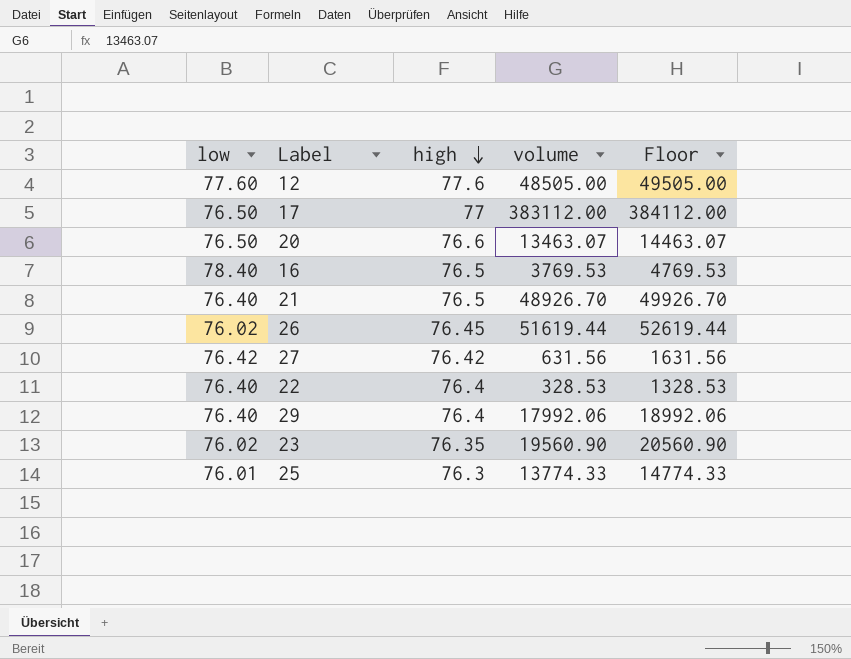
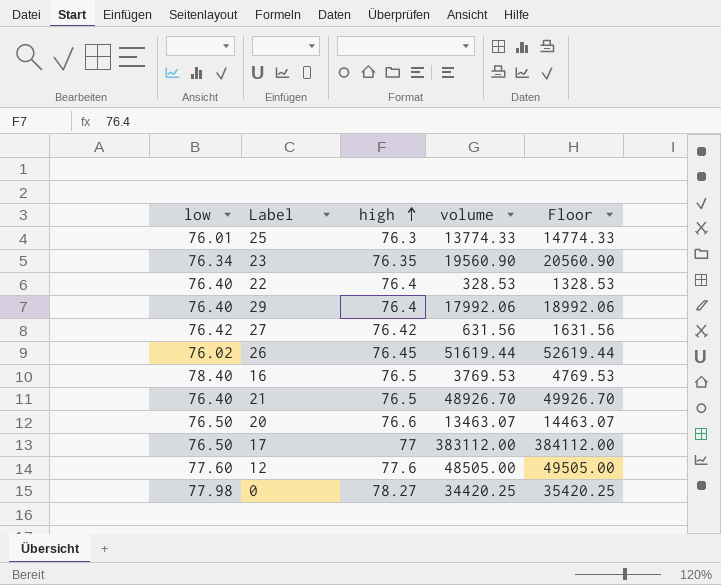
row order: high descending -> high ascending
23 | low: 76.02 -> 76.34
row 0: none -> 77.98 | 78.27 | 34420.25 | 35420.25

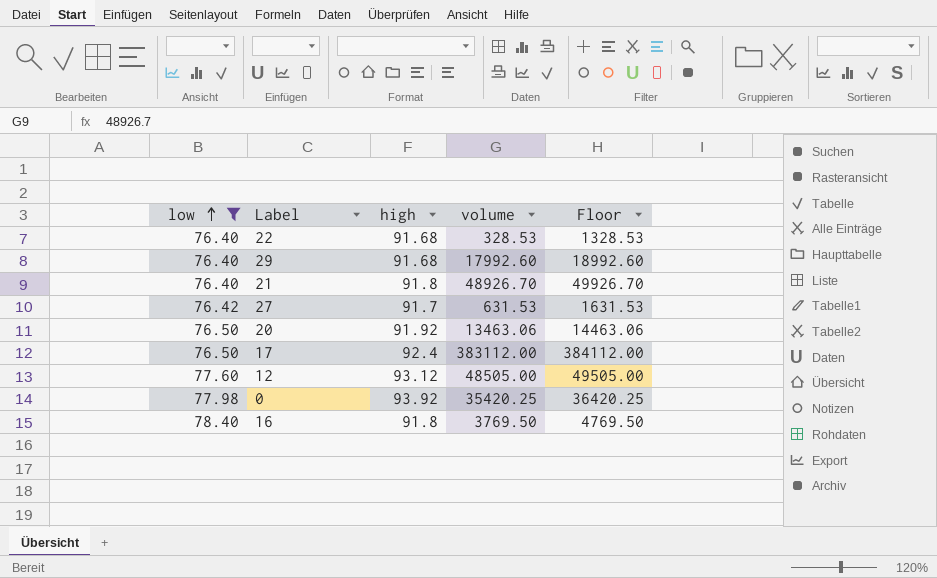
filter: none -> low >= 76.40
row order: high ascending -> low ascending
22 | high: 76.4 -> 91.68
29 | high: 76.4 -> 91.68
29 | volume: 17992.06 -> 17992.60
29 | Floor: 18992.06 -> 18992.60
21 | high: 76.5 -> 91.8
27 | high: 76.42 -> 91.7
27 | volume: 631.56 -> 631.53
27 | Floor: 1631.56 -> 1631.53
20 | high: 76.6 -> 91.92
20 | volume: 13463.07 -> 13463.06
20 | Floor: 14463.07 -> 14463.06
17 | high: 77 -> 92.4
12 | high: 77.6 -> 93.12
0 | high: 78.27 -> 93.92
0 | volume: 34420.25 -> 35420.25
0 | Floor: 35420.25 -> 36420.25
16 | high: 76.5 -> 91.8
16 | volume: 3769.53 -> 3769.50
16 | Floor: 4769.53 -> 4769.50

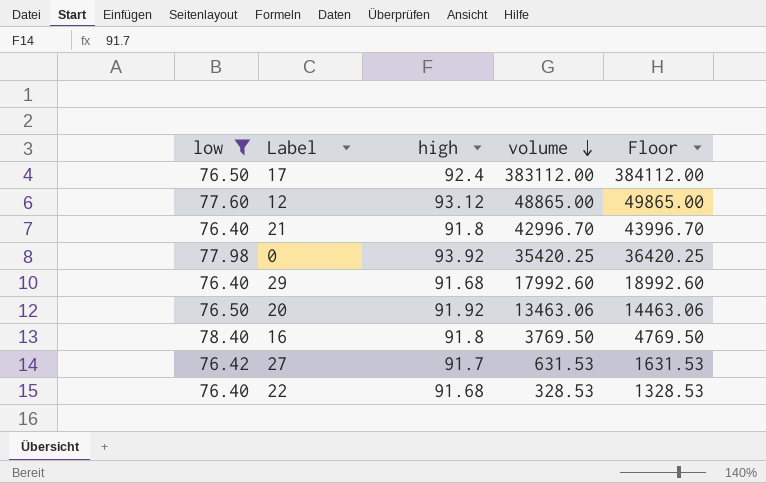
row order: low ascending -> volume descending
12 | volume: 48505.00 -> 48865.00
12 | Floor: 49505.00 -> 49865.00
21 | volume: 48926.70 -> 42996.70
21 | Floor: 49926.70 -> 43996.70

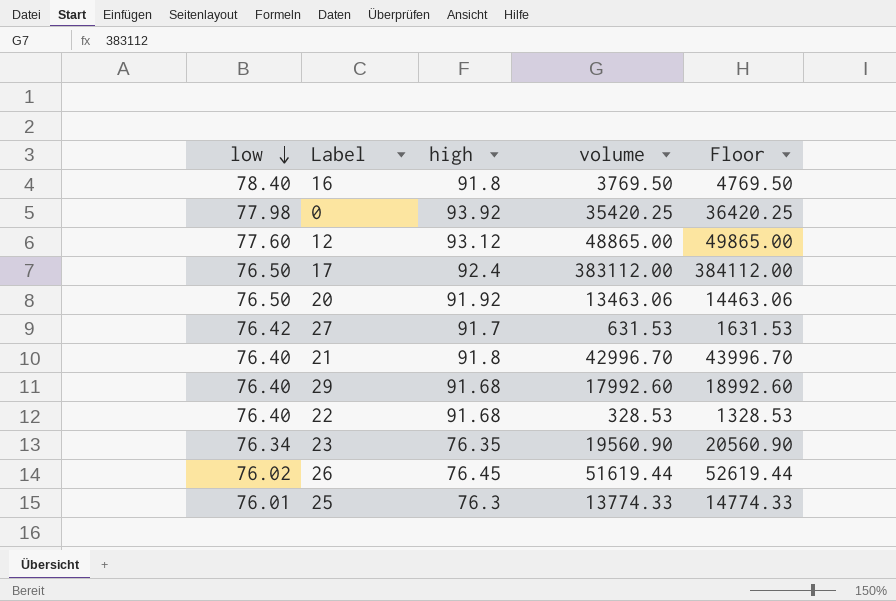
filter: low >= 76.40 -> none
row order: volume descending -> low descending

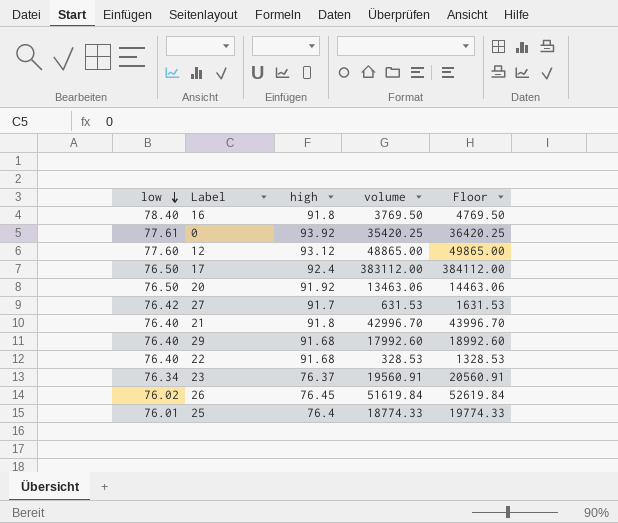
0 | low: 77.98 -> 77.61
23 | high: 76.35 -> 76.37
23 | volume: 19560.90 -> 19560.91
23 | Floor: 20560.90 -> 20560.91
26 | volume: 51619.44 -> 51619.84
26 | Floor: 52619.44 -> 52619.84
25 | high: 76.3 -> 76.4
25 | volume: 13774.33 -> 18774.33
25 | Floor: 14774.33 -> 19774.33

